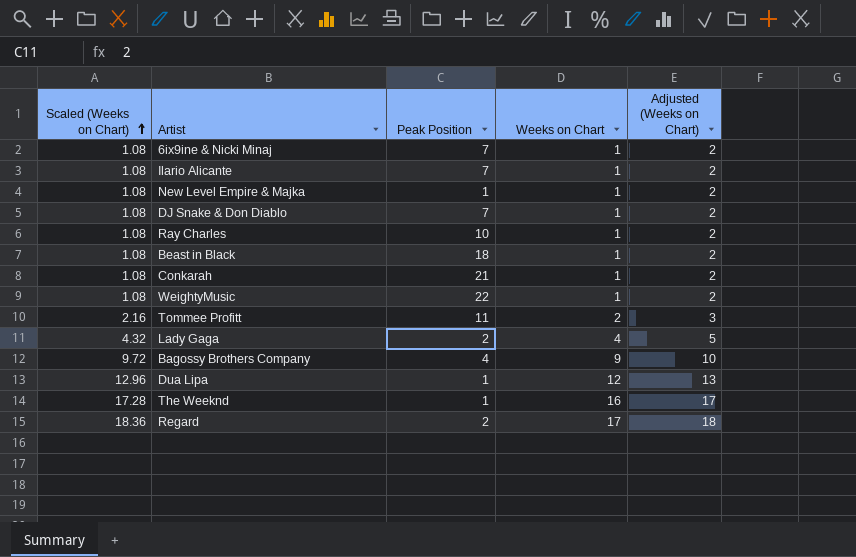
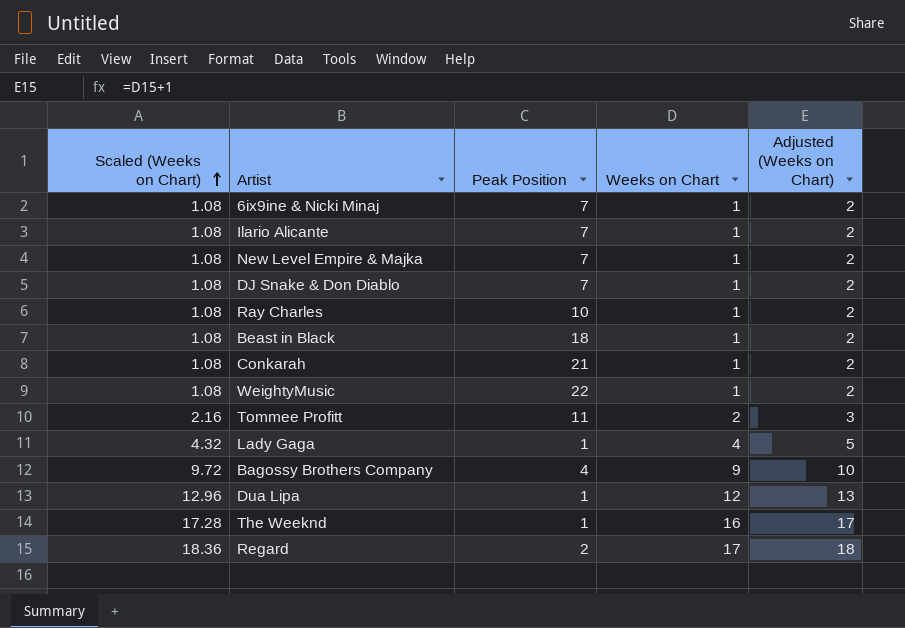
New Level Empire & Majka | Peak Position: 1 -> 7
Lady Gaga | Peak Position: 2 -> 1

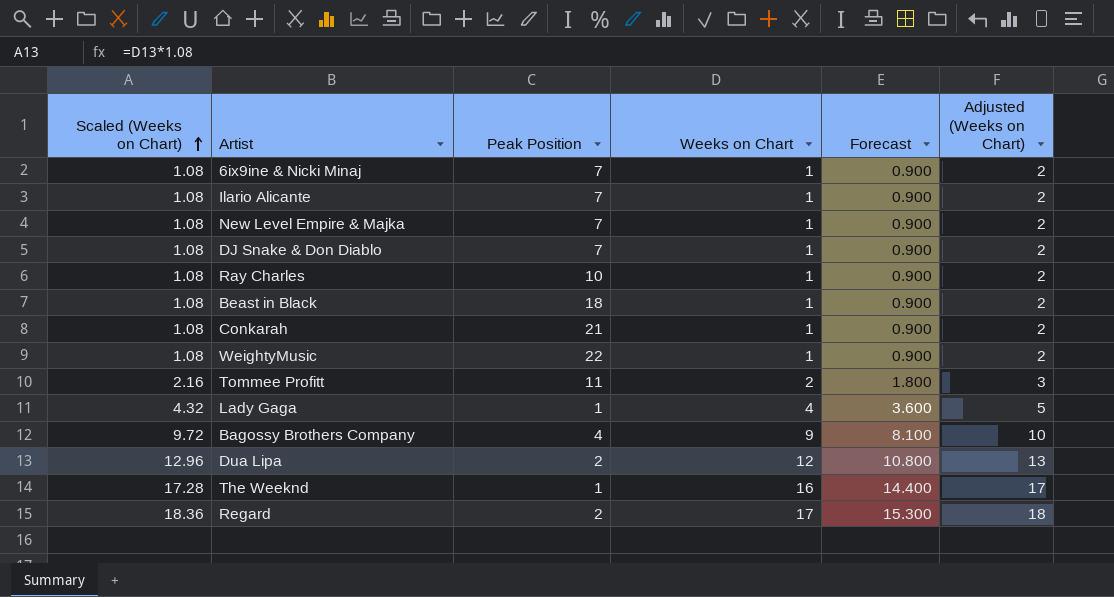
column Forecast | formula: none -> [Weeks on Chart] * 0.9
Dua Lipa | Peak Position: 1 -> 2

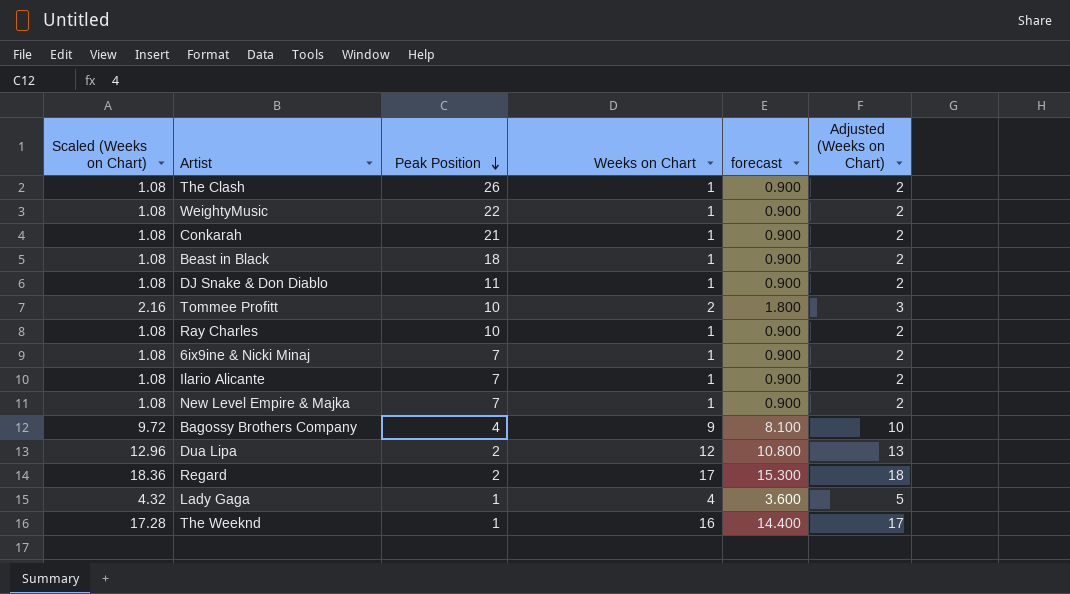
row order: Scaled (Weeks on Chart) ascending -> Peak Position descending
column name: Forecast -> forecast
row The Clash: none -> 1.08 | 26 | 1 | 0.900 | 2
DJ Snake & Don Diablo | Peak Position: 7 -> 11
Tommee Profitt | Peak Position: 11 -> 10

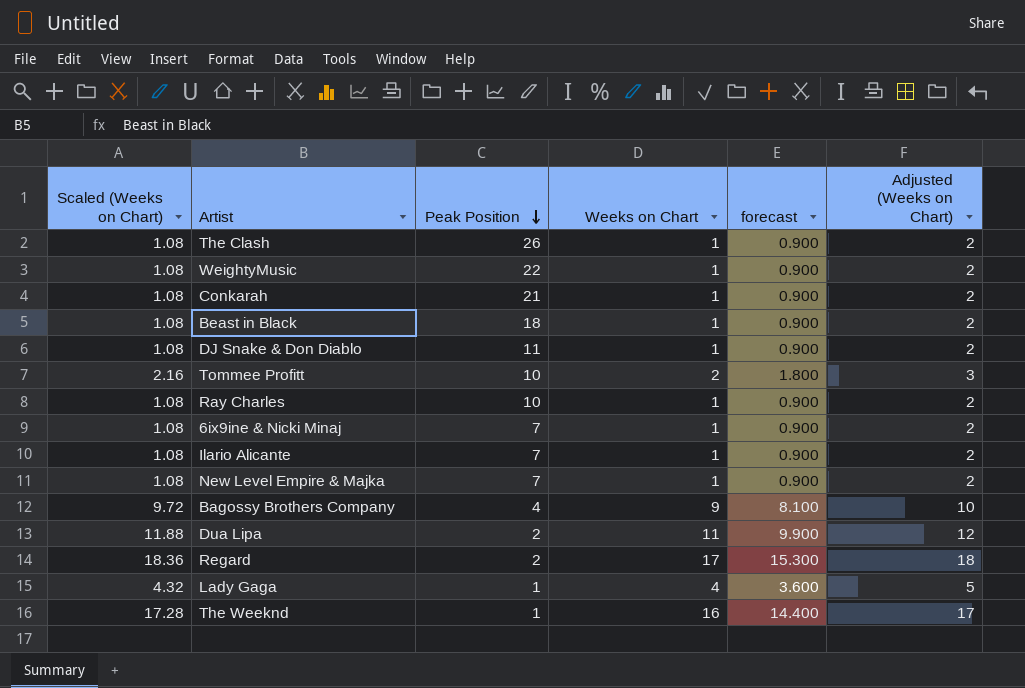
Dua Lipa | Scaled (Weeks on Chart): 12.96 -> 11.88
Dua Lipa | Weeks on Chart: 12 -> 11
Dua Lipa | forecast: 10.800 -> 9.900
Dua Lipa | Adjusted (Weeks on Chart): 13 -> 12

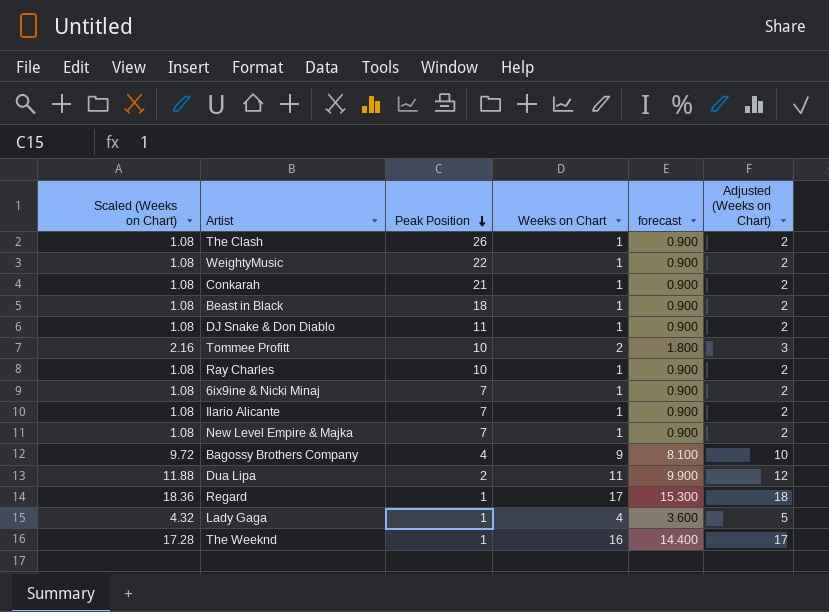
Regard | Peak Position: 2 -> 1

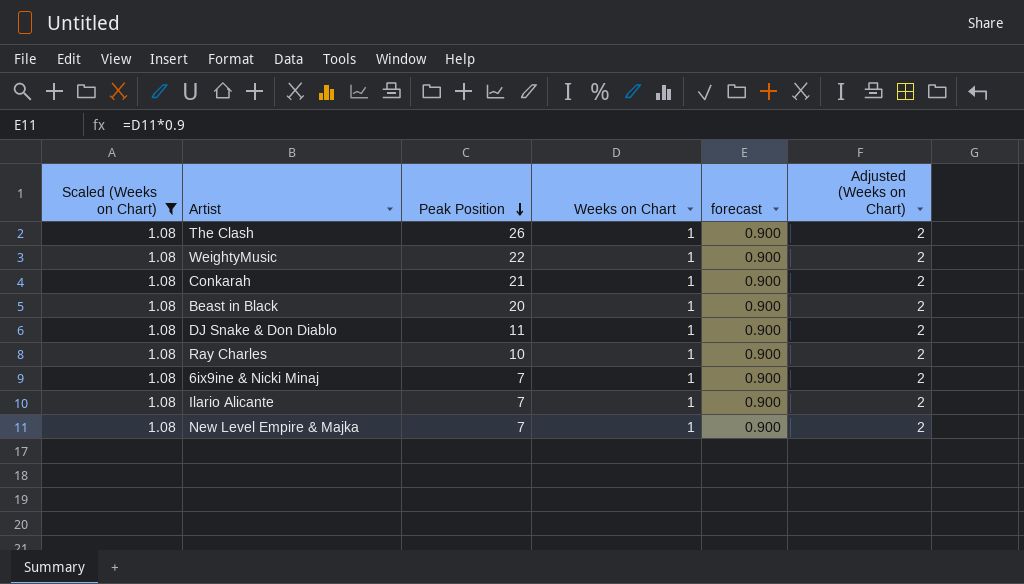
filter: none -> Scaled (Weeks on Chart) = 1.08
Beast in Black | Peak Position: 18 -> 20

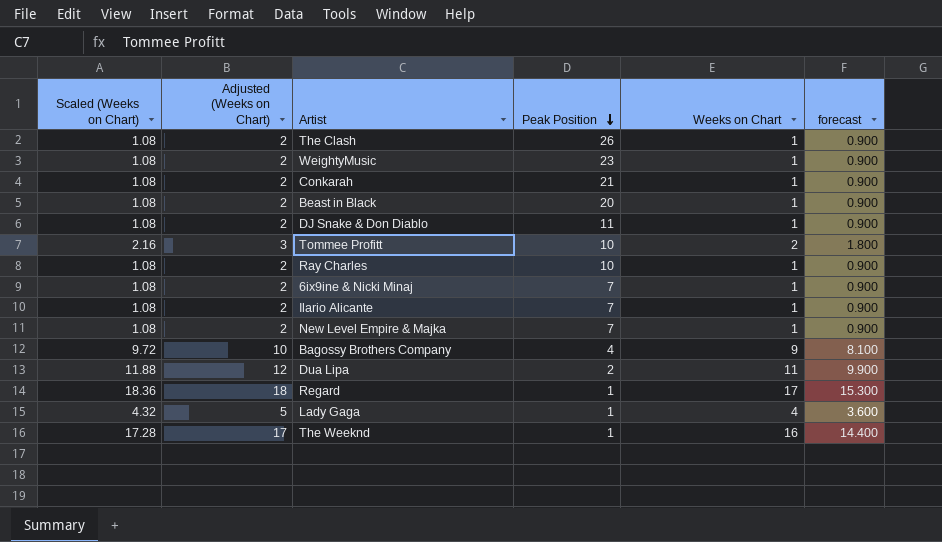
filter: Scaled (Weeks on Chart) = 1.08 -> none
column Adjusted (Weeks on Chart) | position: 6 -> 2
WeightyMusic | Peak Position: 22 -> 23

